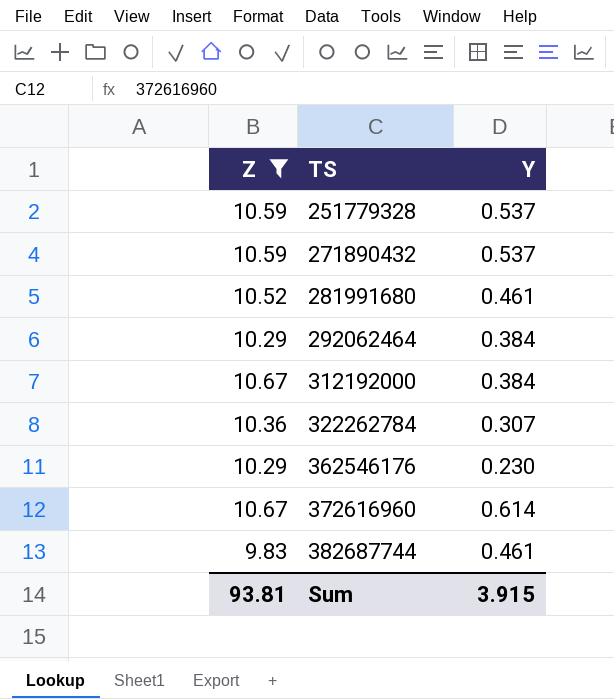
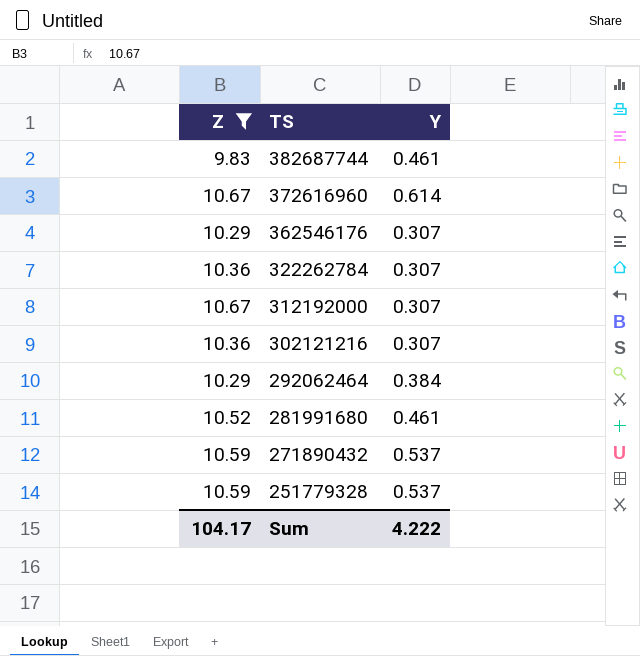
row order: TS ascending -> TS descending
362546176 | Y: 0.230 -> 0.307
312192000 | Y: 0.384 -> 0.307
row 302121216: none -> 10.36 | 0.307
Sum | Z: 93.81 -> 104.17
Sum | Y: 3.915 -> 4.222

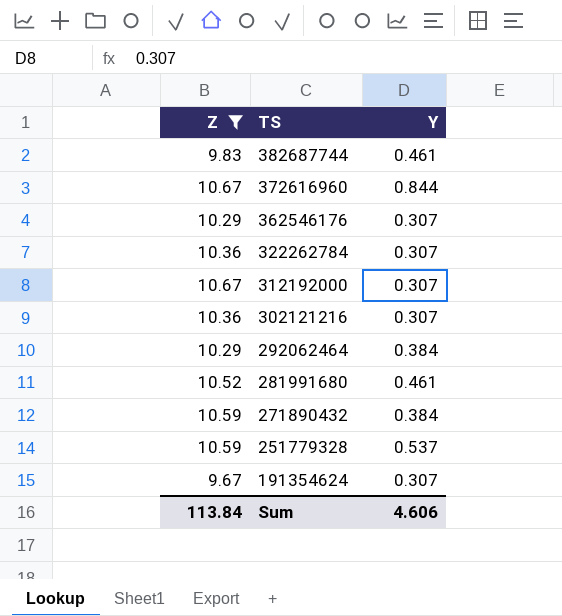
372616960 | Y: 0.614 -> 0.844
271890432 | Y: 0.537 -> 0.384
row 191354624: none -> 9.67 | 0.307
Sum | Z: 104.17 -> 113.84
Sum | Y: 4.222 -> 4.606

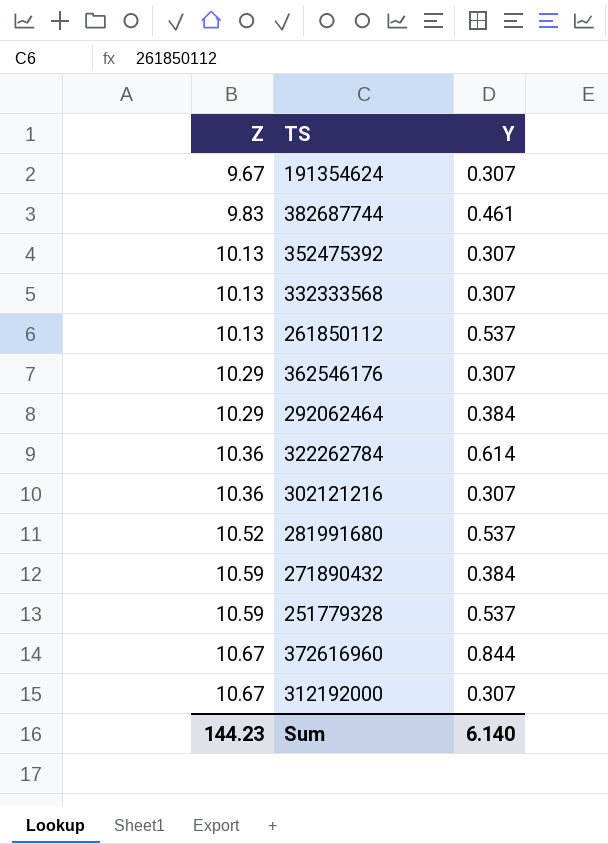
filter: Z != 10.13 -> none
row order: TS descending -> Z ascending
322262784 | Y: 0.307 -> 0.614
281991680 | Y: 0.461 -> 0.537
Sum | Z: 113.84 -> 144.23
Sum | Y: 4.606 -> 6.140

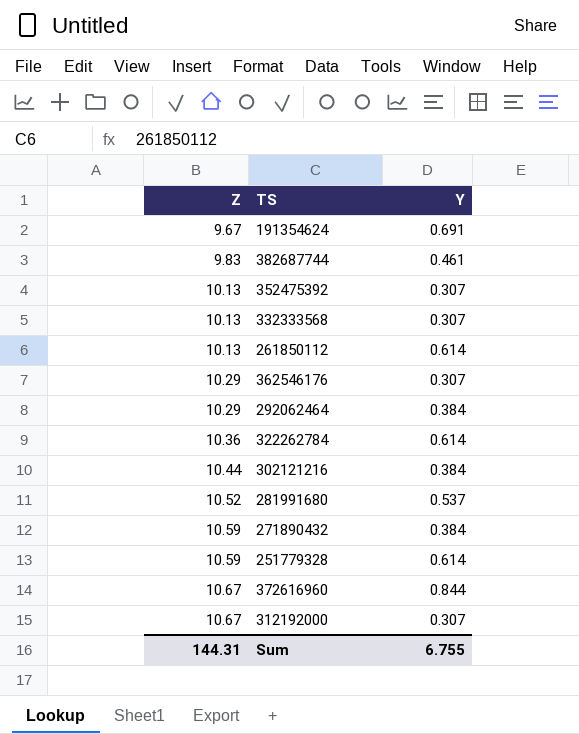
191354624 | Y: 0.307 -> 0.691
261850112 | Y: 0.537 -> 0.614
302121216 | Z: 10.36 -> 10.44
302121216 | Y: 0.307 -> 0.384
251779328 | Y: 0.537 -> 0.614
Sum | Z: 144.23 -> 144.31
Sum | Y: 6.140 -> 6.755

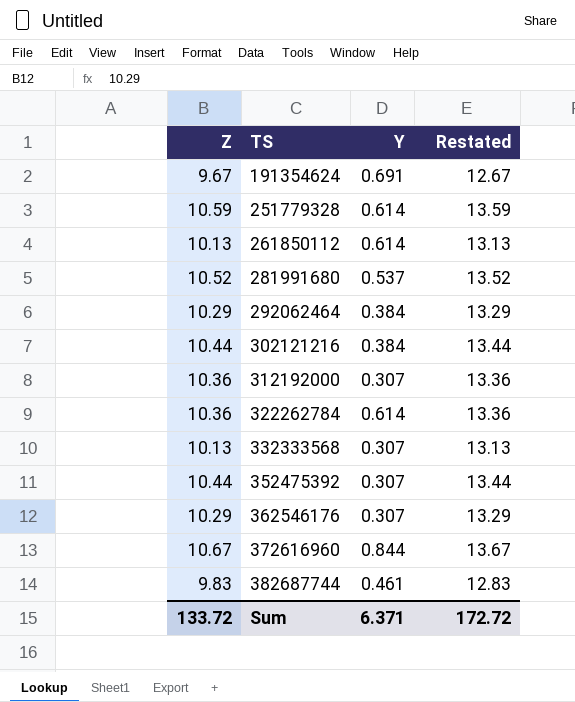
row order: Z ascending -> TS ascending
column Restated | formula: none -> [Z] + 3
row 271890432: 10.59 | 0.384 -> none
312192000 | Z: 10.67 -> 10.36
352475392 | Z: 10.13 -> 10.44
Sum | Z: 144.31 -> 133.72
Sum | Y: 6.755 -> 6.371

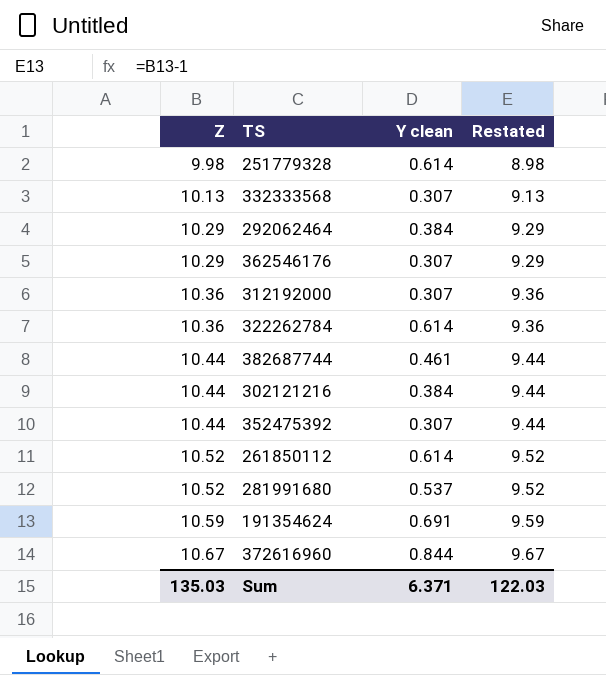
row order: TS ascending -> Z ascending
column name: Y -> Y clean
column Restated | formula: [Z] + 3 -> [Z] - 1
251779328 | Z: 10.59 -> 9.98
382687744 | Z: 9.83 -> 10.44
261850112 | Z: 10.13 -> 10.52
191354624 | Z: 9.67 -> 10.59
Sum | Z: 133.72 -> 135.03
Sum | Restated: 172.72 -> 122.03

